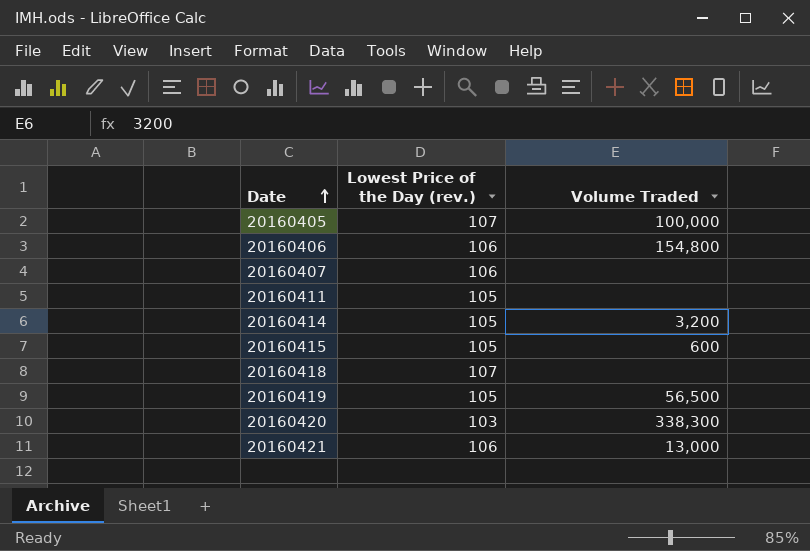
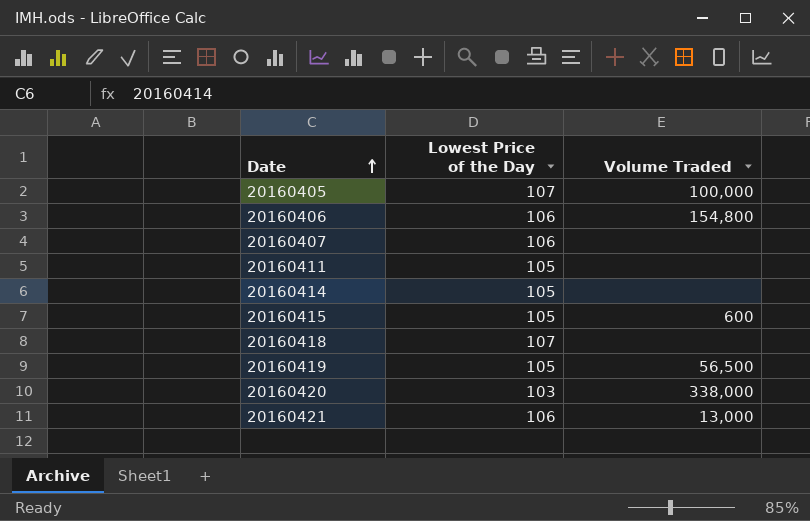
column name: Lowest Price of the Day (rev.) -> Lowest Price of the Day
20160414 | Volume Traded: 3,200 -> none
20160420 | Volume Traded: 338,300 -> 338,000

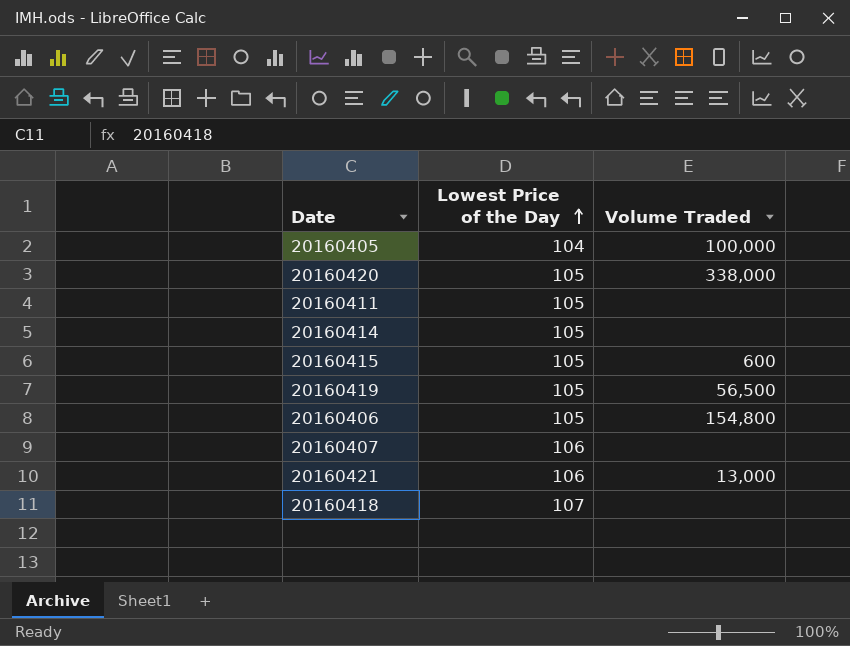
row order: Date ascending -> Lowest Price of the Day ascending
20160405 | Lowest Price of the Day: 107 -> 104
20160420 | Lowest Price of the Day: 103 -> 105
20160406 | Lowest Price of the Day: 106 -> 105

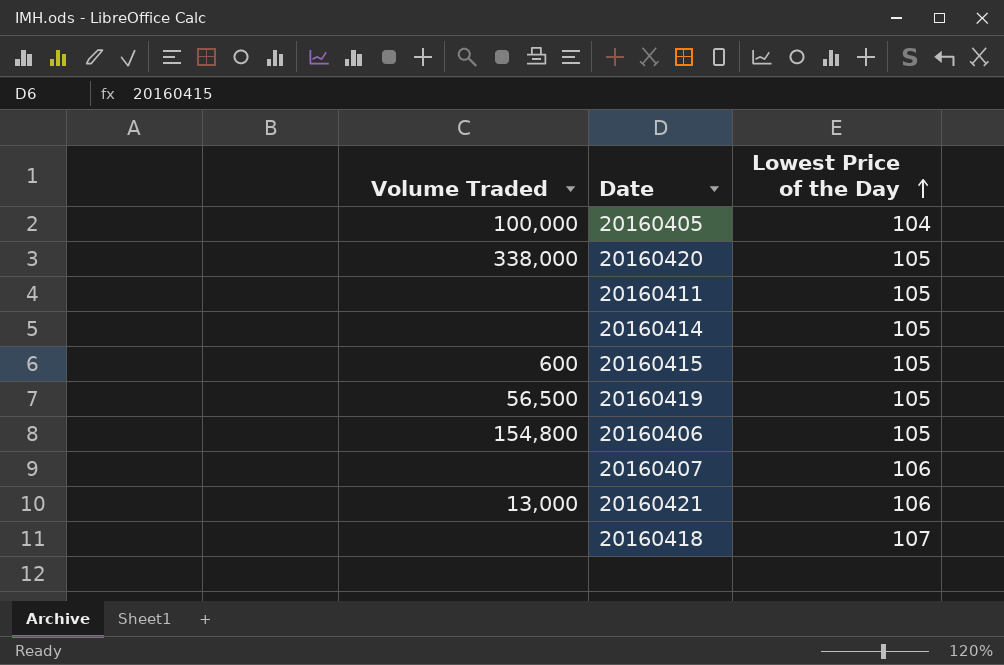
column Volume Traded | position: 3 -> 1

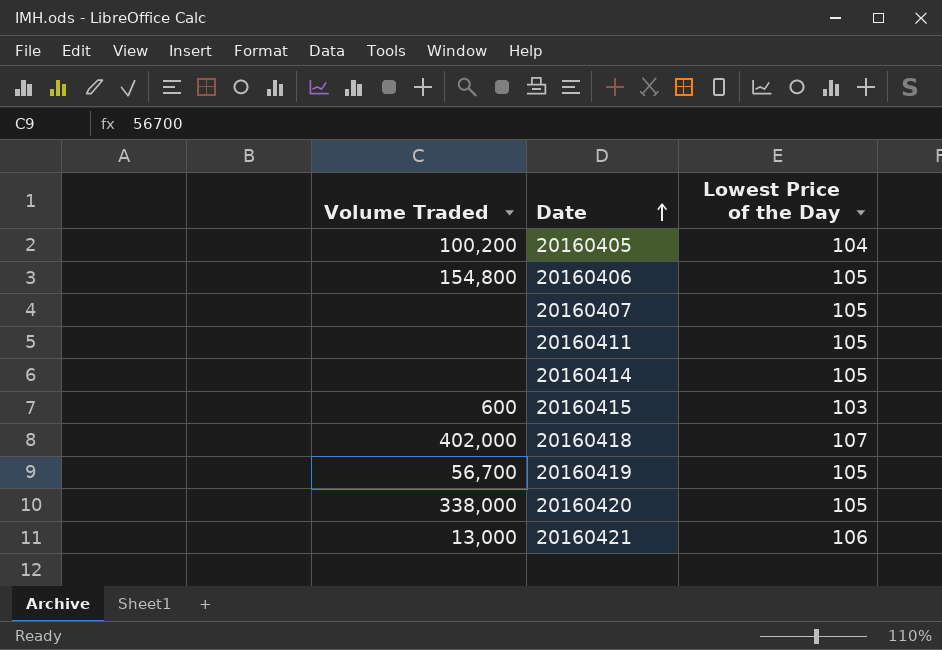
row order: Lowest Price of the Day ascending -> Date ascending
20160405 | Volume Traded: 100,000 -> 100,200
20160407 | Lowest Price of the Day: 106 -> 105
20160415 | Lowest Price of the Day: 105 -> 103
20160418 | Volume Traded: none -> 402,000
20160419 | Volume Traded: 56,500 -> 56,700

